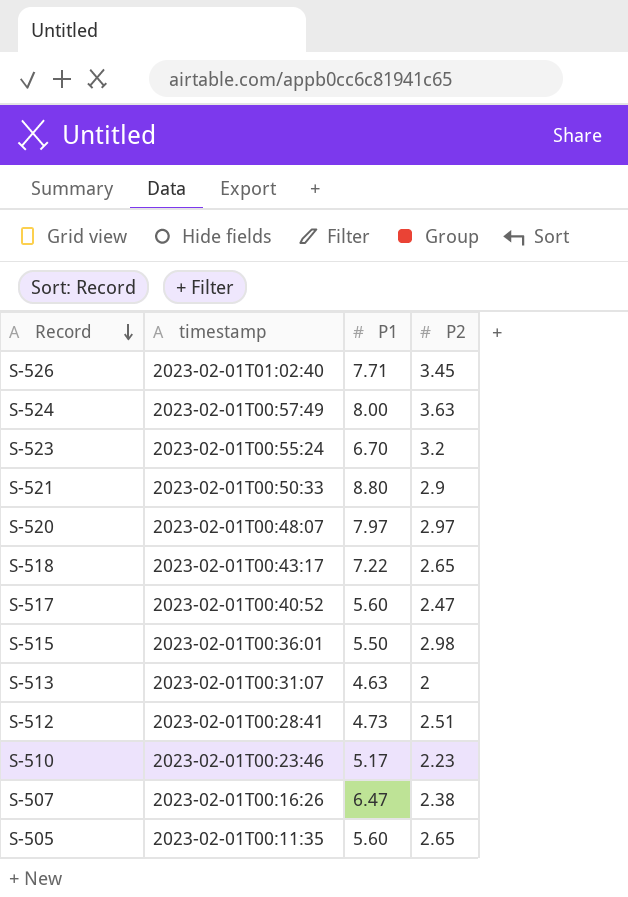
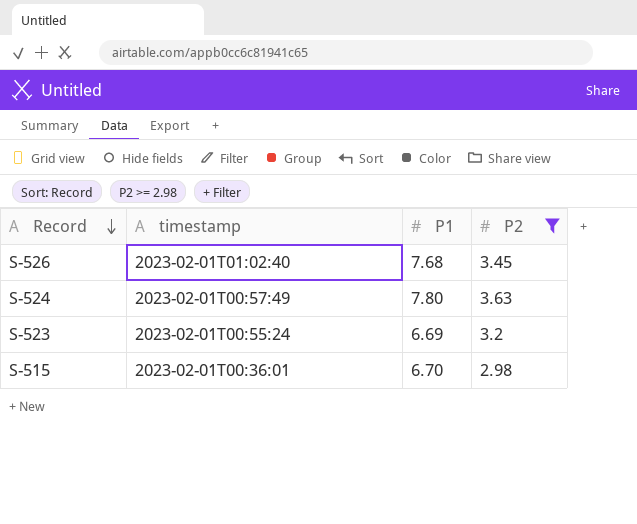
filter: none -> P2 >= 2.98
S-526 | P1: 7.71 -> 7.68
S-524 | P1: 8.00 -> 7.80
S-523 | P1: 6.70 -> 6.69
S-515 | P1: 5.50 -> 6.70

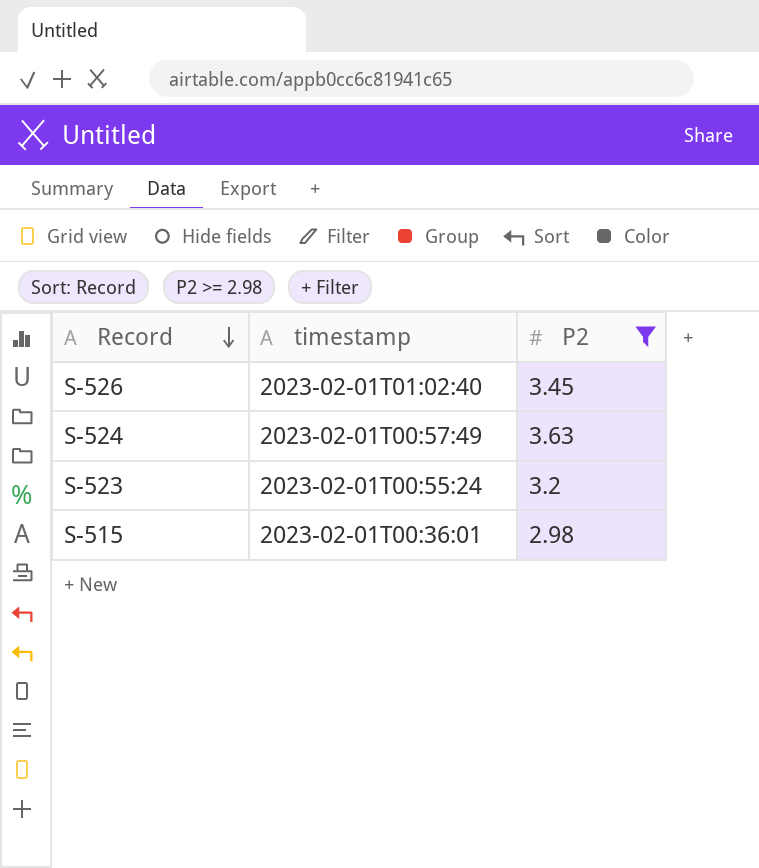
column P1 | position: 3 -> none

